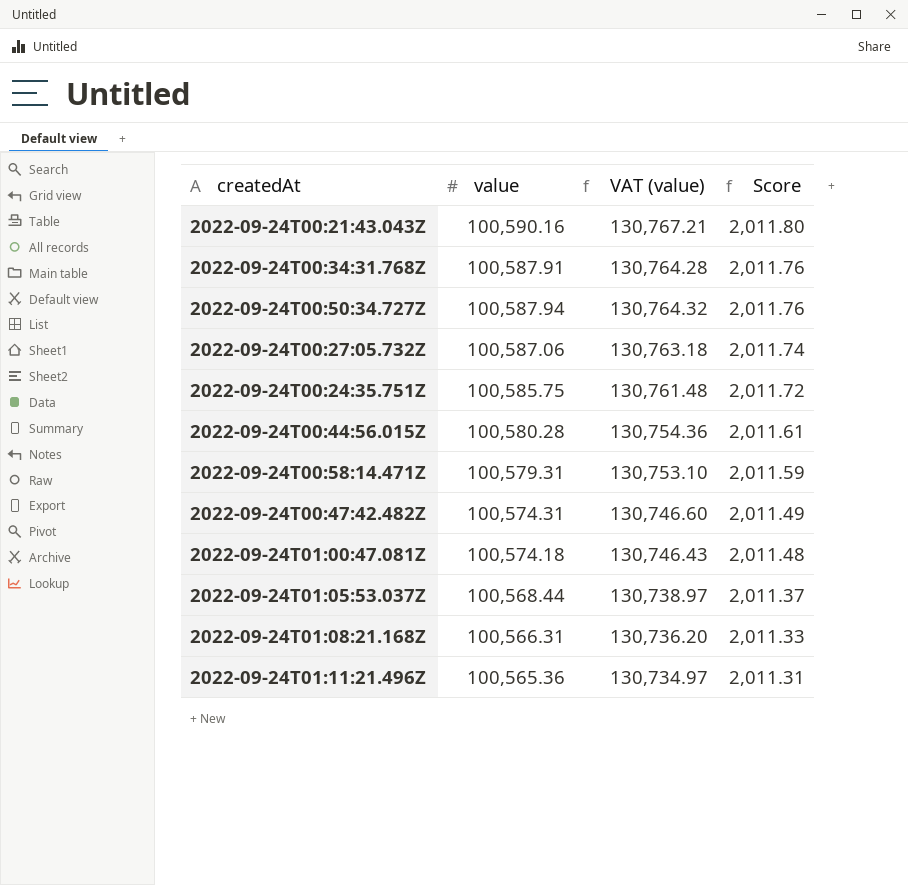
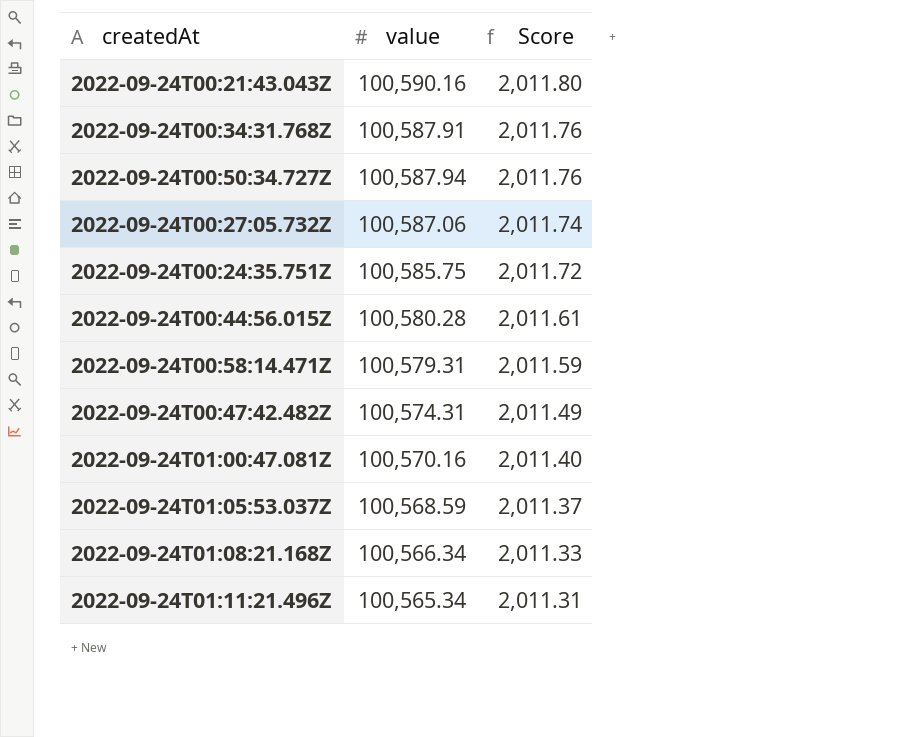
column VAT (value) | formula: [value] * 1.3 -> none
2022-09-24T01:00:47.081Z | value: 100,574.18 -> 100,570.16
2022-09-24T01:00:47.081Z | Score: 2,011.48 -> 2,011.40
2022-09-24T01:05:53.037Z | value: 100,568.44 -> 100,568.59
2022-09-24T01:08:21.168Z | value: 100,566.31 -> 100,566.34
2022-09-24T01:11:21.496Z | value: 100,565.36 -> 100,565.34

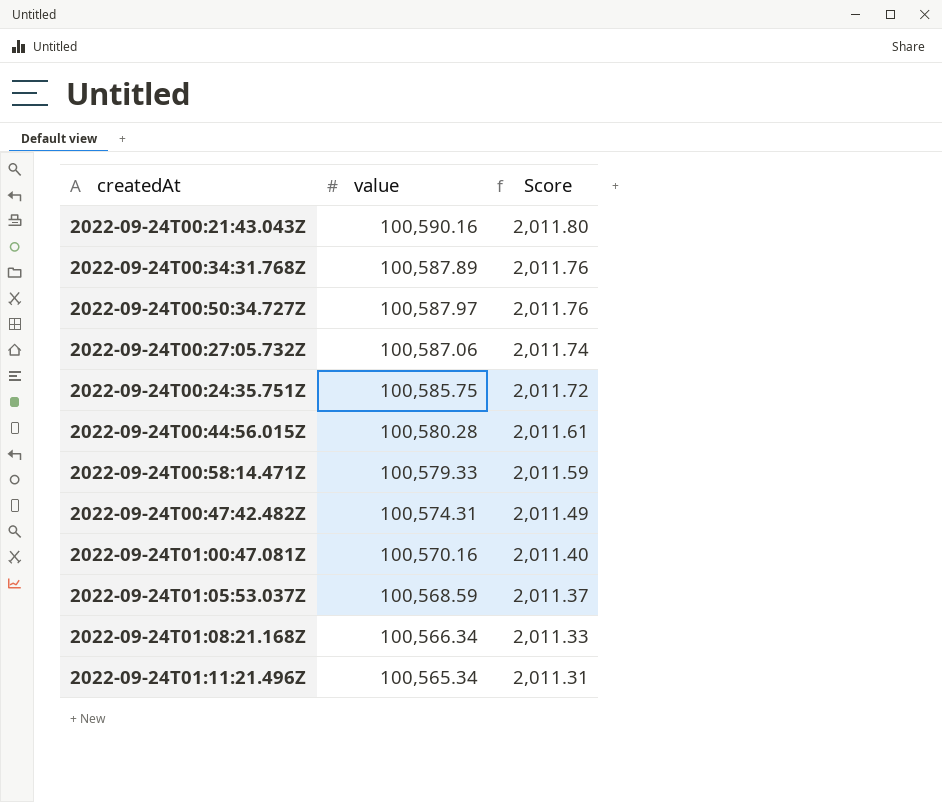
2022-09-24T00:34:31.768Z | value: 100,587.91 -> 100,587.89
2022-09-24T00:50:34.727Z | value: 100,587.94 -> 100,587.97
2022-09-24T00:58:14.471Z | value: 100,579.31 -> 100,579.33

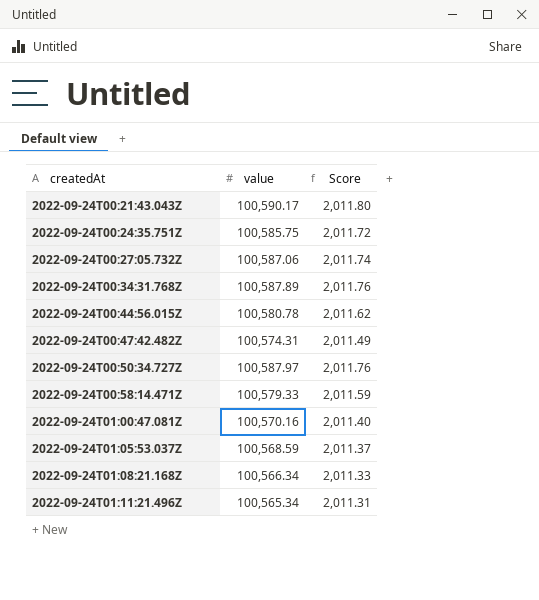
row order: Score descending -> createdAt ascending
2022-09-24T00:21:43.043Z | value: 100,590.16 -> 100,590.17
2022-09-24T00:44:56.015Z | value: 100,580.28 -> 100,580.78
2022-09-24T00:44:56.015Z | Score: 2,011.61 -> 2,011.62

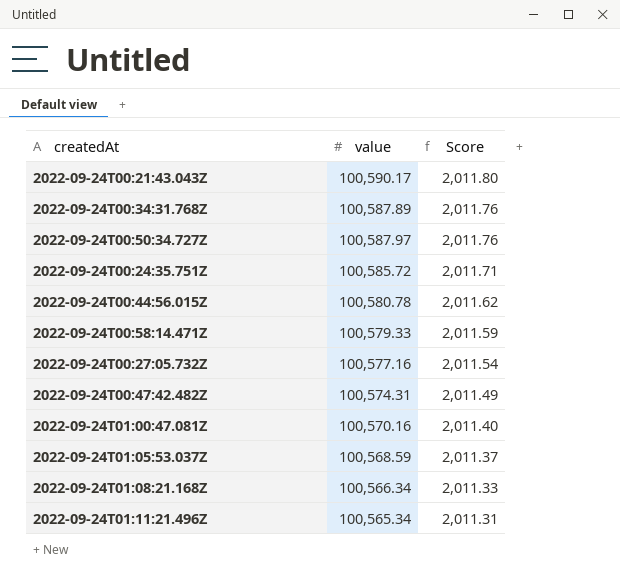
row order: createdAt ascending -> Score descending
2022-09-24T00:24:35.751Z | value: 100,585.75 -> 100,585.72
2022-09-24T00:24:35.751Z | Score: 2,011.72 -> 2,011.71
2022-09-24T00:27:05.732Z | value: 100,587.06 -> 100,577.16
2022-09-24T00:27:05.732Z | Score: 2,011.74 -> 2,011.54

